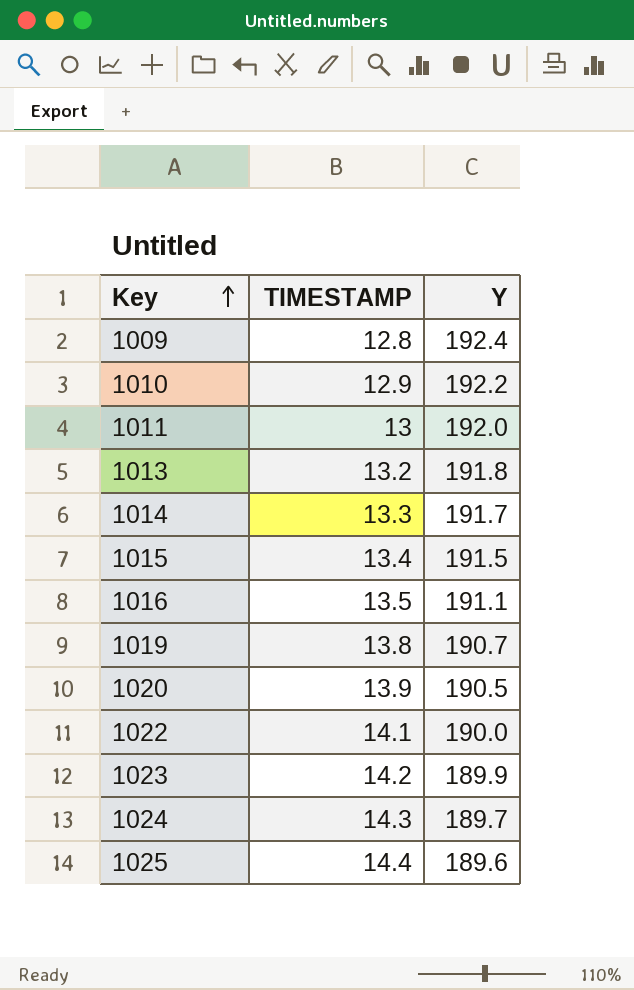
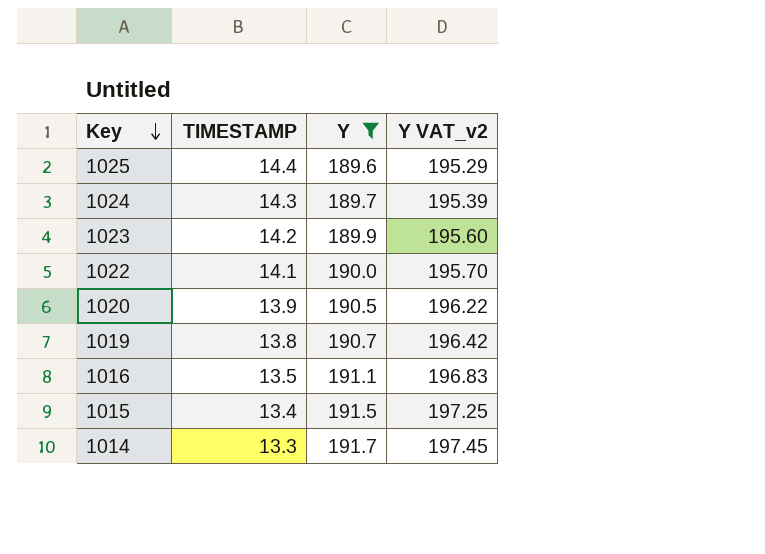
filter: none -> Y <= 191.7
row order: Key ascending -> Key descending
column Y VAT_v2 | formula: none -> [Y] * 1.03

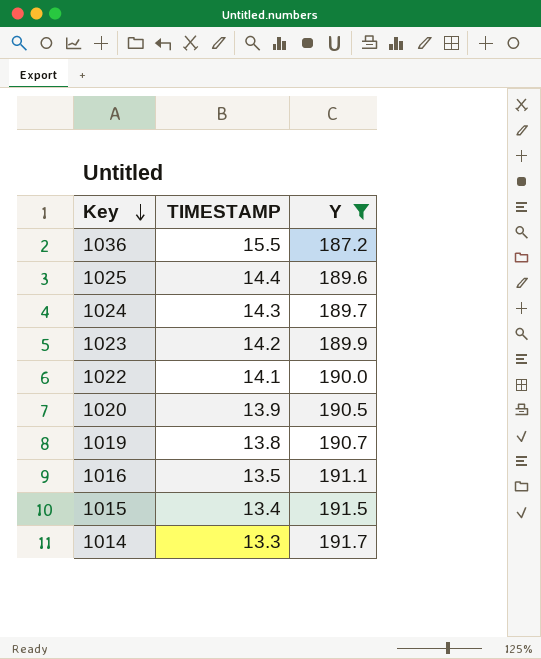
column Y VAT_v2 | formula: [Y] * 1.03 -> none
row 1036: none -> 15.5 | 187.2

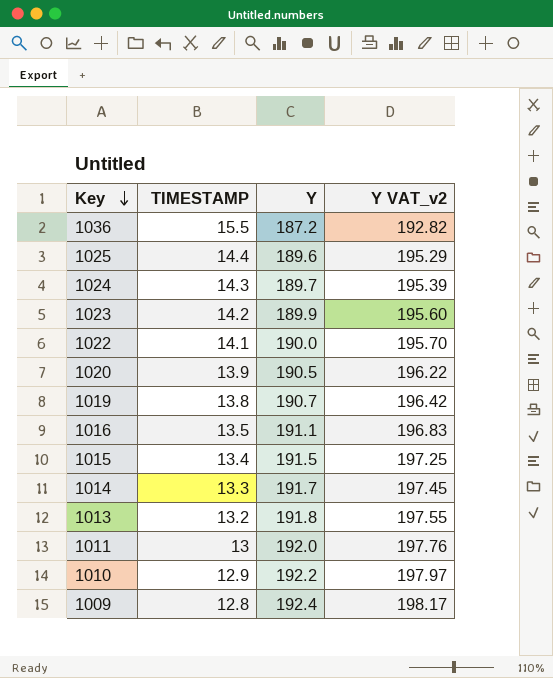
filter: Y <= 191.7 -> none
column Y VAT_v2 | formula: none -> [Y] * 1.03

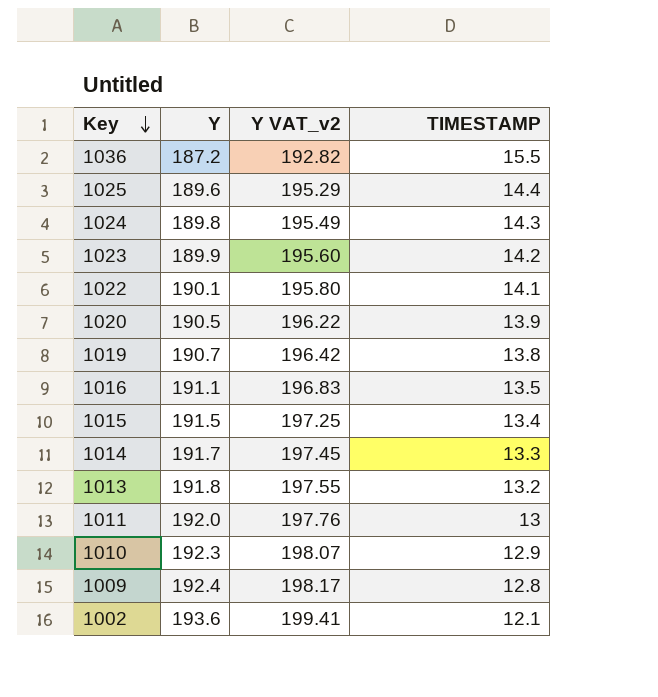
column TIMESTAMP | position: 2 -> 4
1024 | Y: 189.7 -> 189.8
1024 | Y VAT_v2: 195.39 -> 195.49
1022 | Y: 190.0 -> 190.1
1022 | Y VAT_v2: 195.70 -> 195.80
1010 | Y: 192.2 -> 192.3
1010 | Y VAT_v2: 197.97 -> 198.07
row 1002: none -> 193.6 | 199.41 | 12.1

